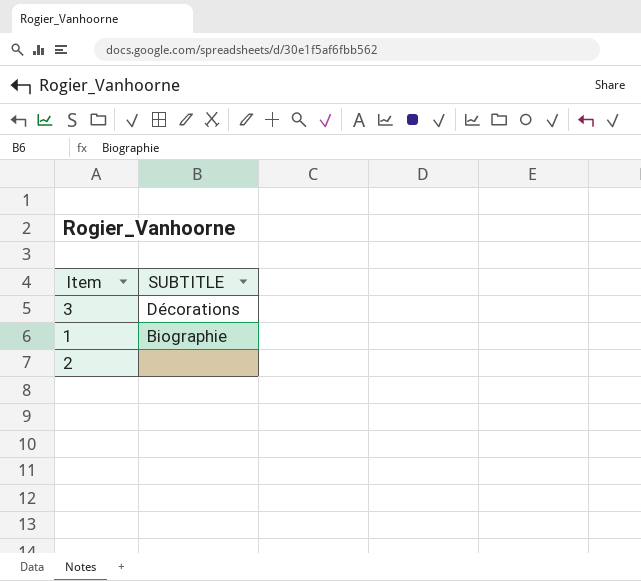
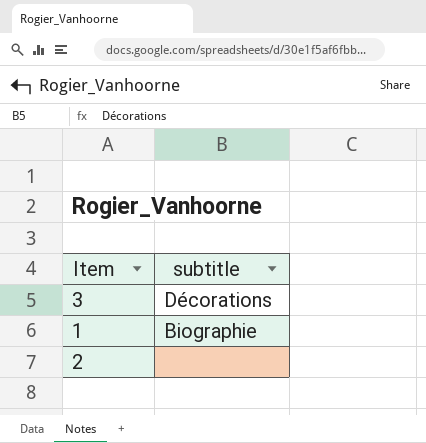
column name: SUBTITLE -> subtitle

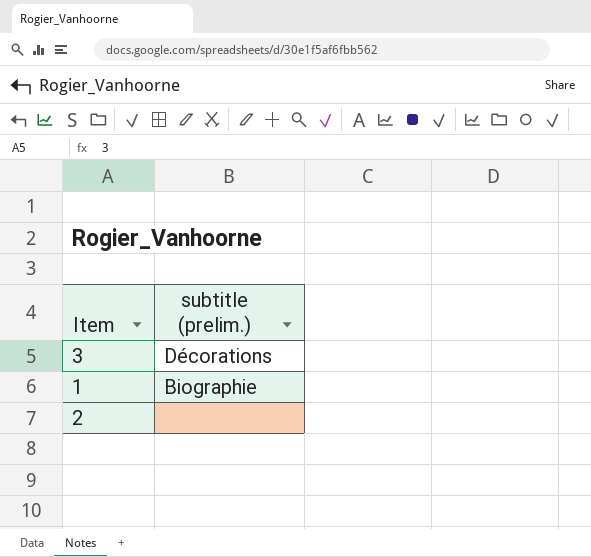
column name: subtitle -> subtitle (prelim.)

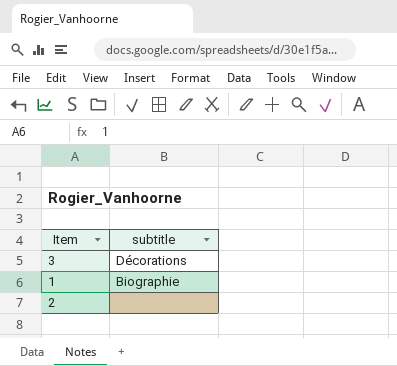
column name: subtitle (prelim.) -> subtitle

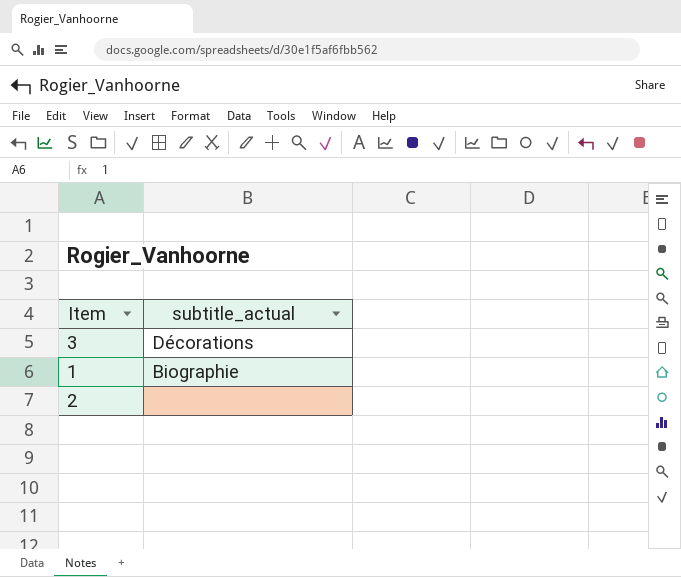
column name: subtitle -> subtitle_actual

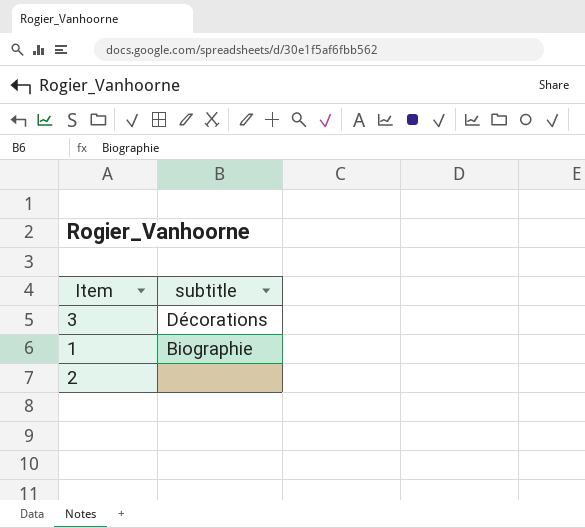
column name: subtitle_actual -> subtitle

